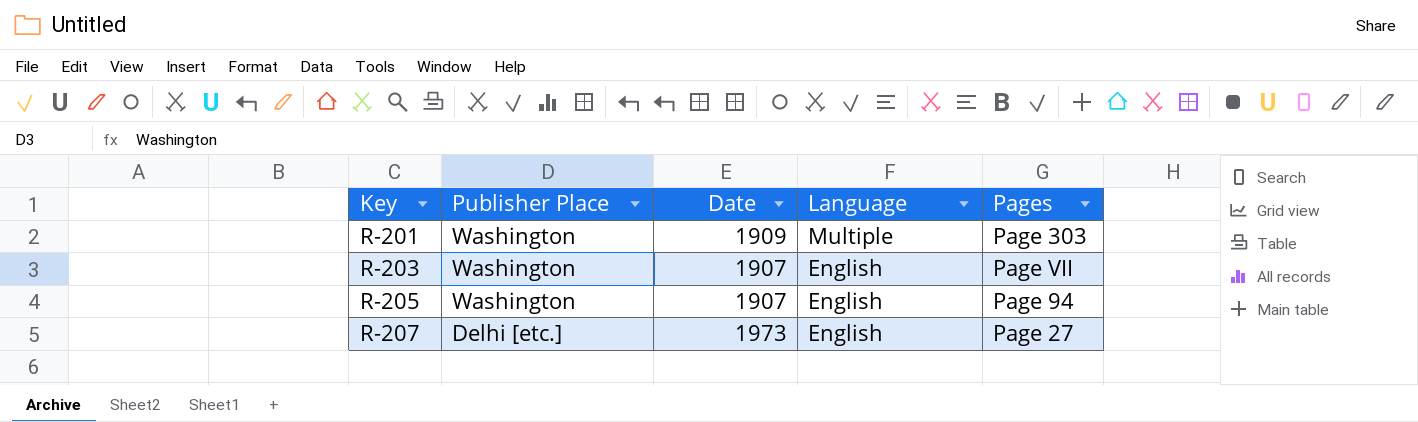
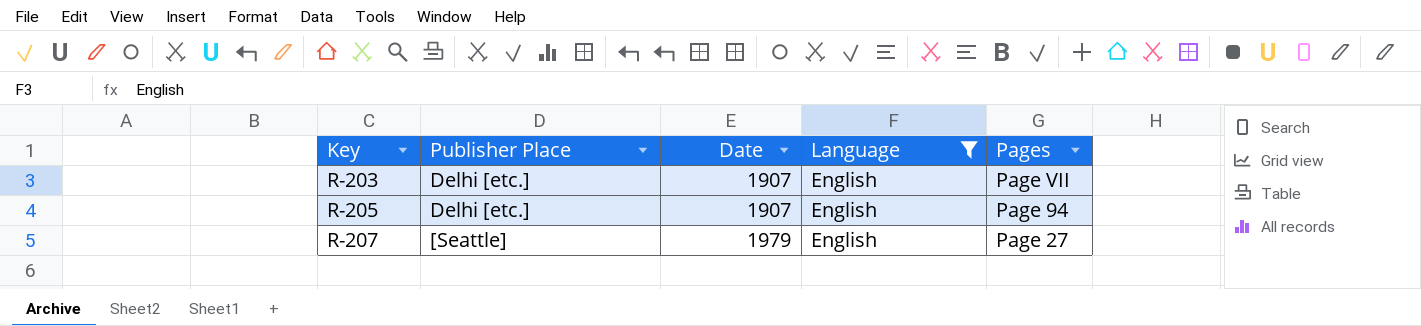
filter: none -> Language = English
R-203 | Publisher Place: Washington -> Delhi [etc.]
R-205 | Publisher Place: Washington -> Delhi [etc.]
R-207 | Publisher Place: Delhi [etc.] -> [Seattle]
R-207 | Date: 1973 -> 1979

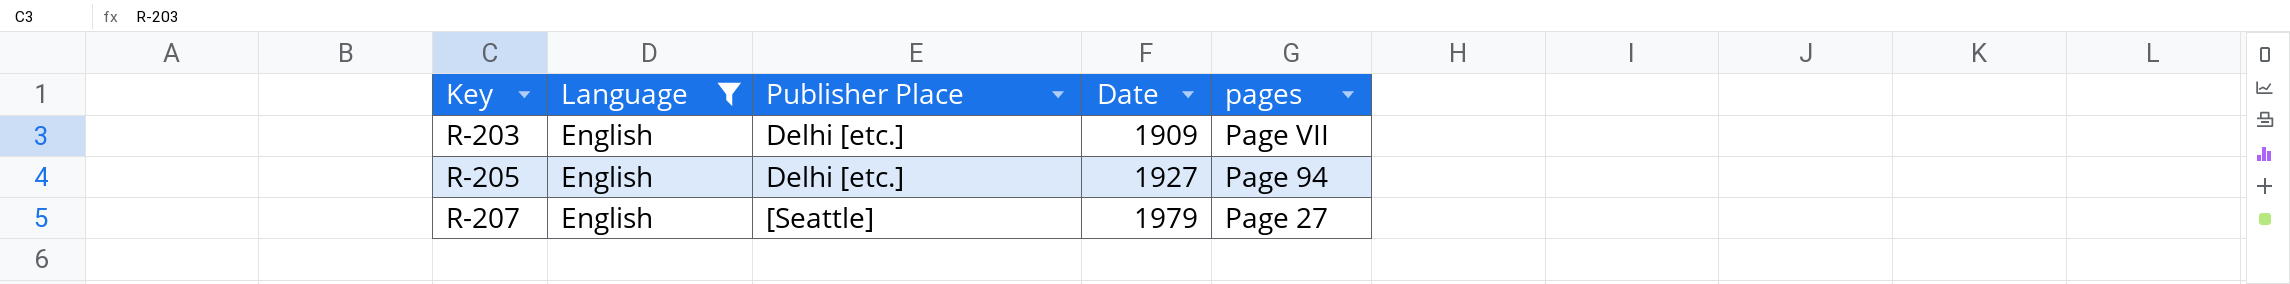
column Language | position: 4 -> 2
column name: Pages -> pages
R-203 | Date: 1907 -> 1909
R-205 | Date: 1907 -> 1927

